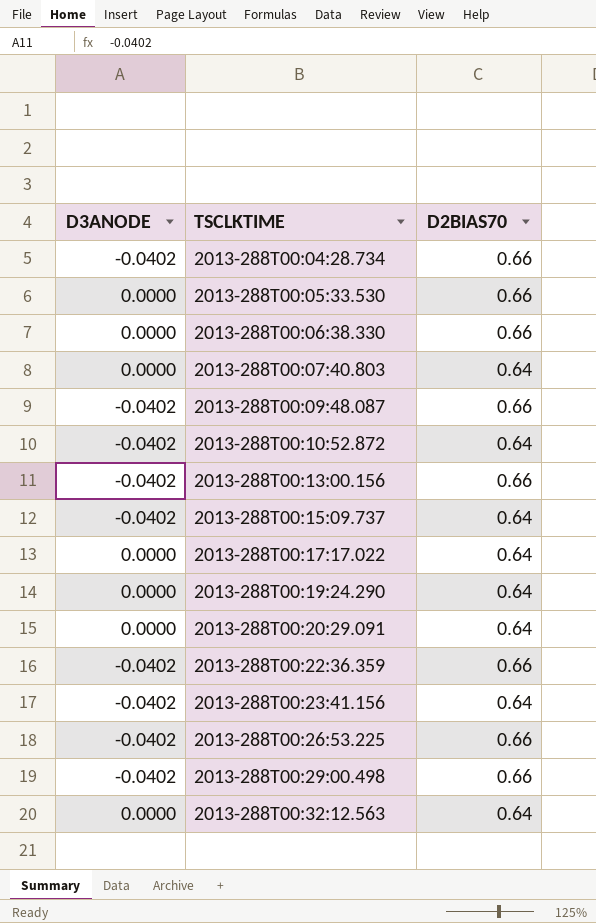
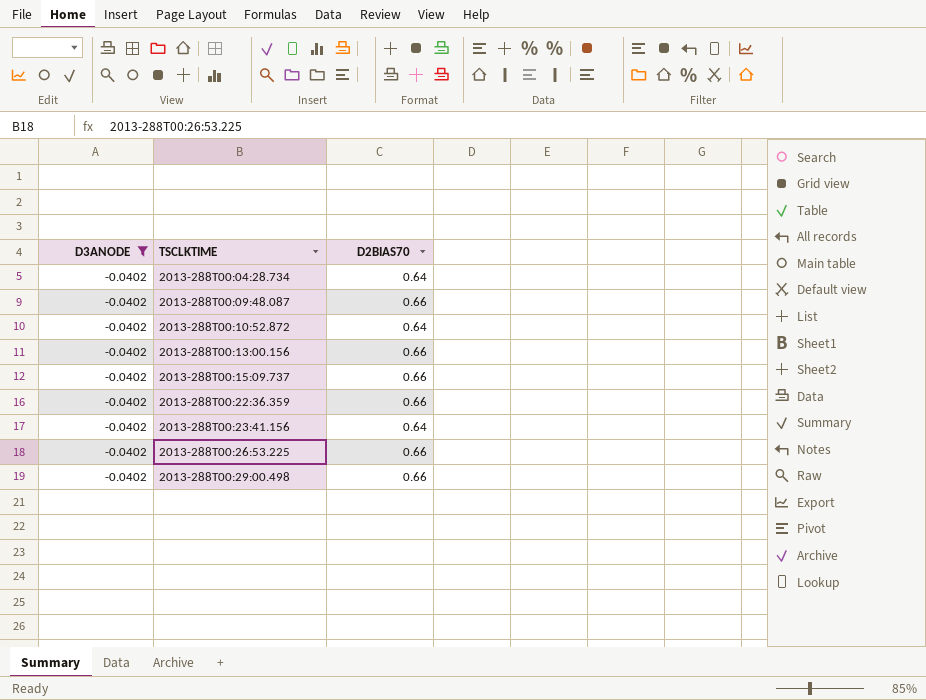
filter: none -> D3ANODE = -0.0402
2013-288T00:04:28.734 | D2BIAS70: 0.66 -> 0.64
2013-288T00:15:09.737 | D2BIAS70: 0.64 -> 0.66

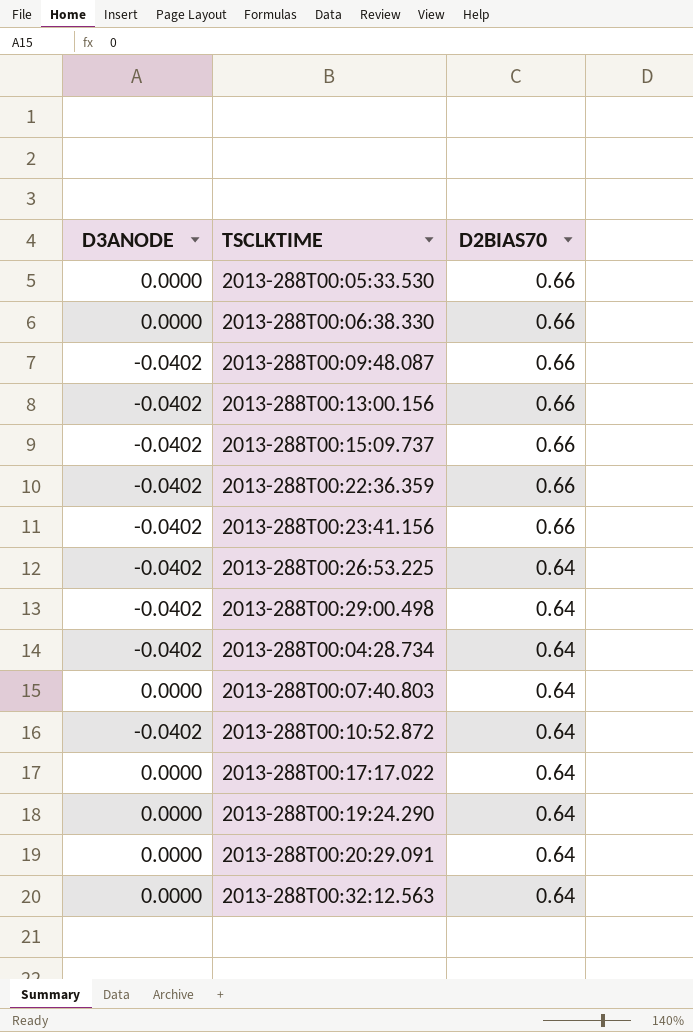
filter: D3ANODE = -0.0402 -> none
row order: TSCLKTIME ascending -> D2BIAS70 descending
2013-288T00:23:41.156 | D2BIAS70: 0.64 -> 0.66
2013-288T00:26:53.225 | D2BIAS70: 0.66 -> 0.64
2013-288T00:29:00.498 | D2BIAS70: 0.66 -> 0.64

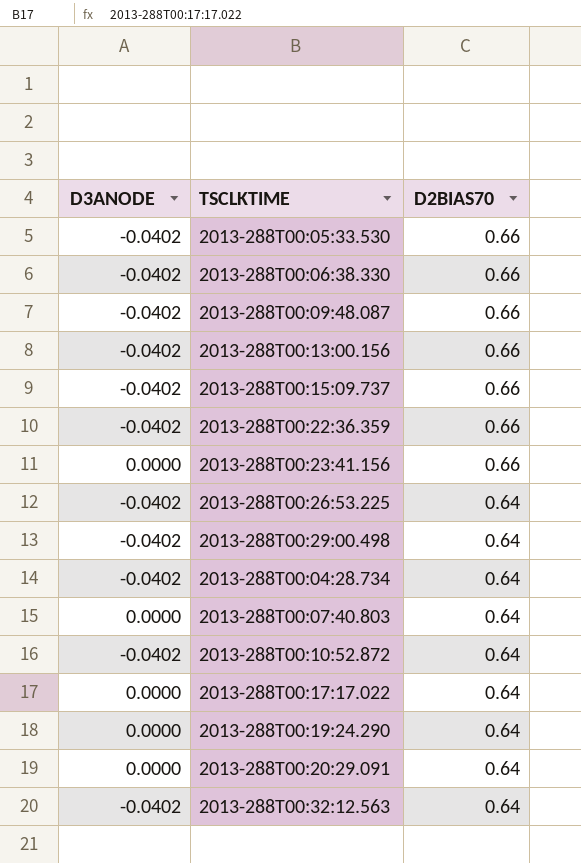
2013-288T00:05:33.530 | D3ANODE: 0.0000 -> -0.0402
2013-288T00:06:38.330 | D3ANODE: 0.0000 -> -0.0402
2013-288T00:23:41.156 | D3ANODE: -0.0402 -> 0.0000
2013-288T00:32:12.563 | D3ANODE: 0.0000 -> -0.0402

